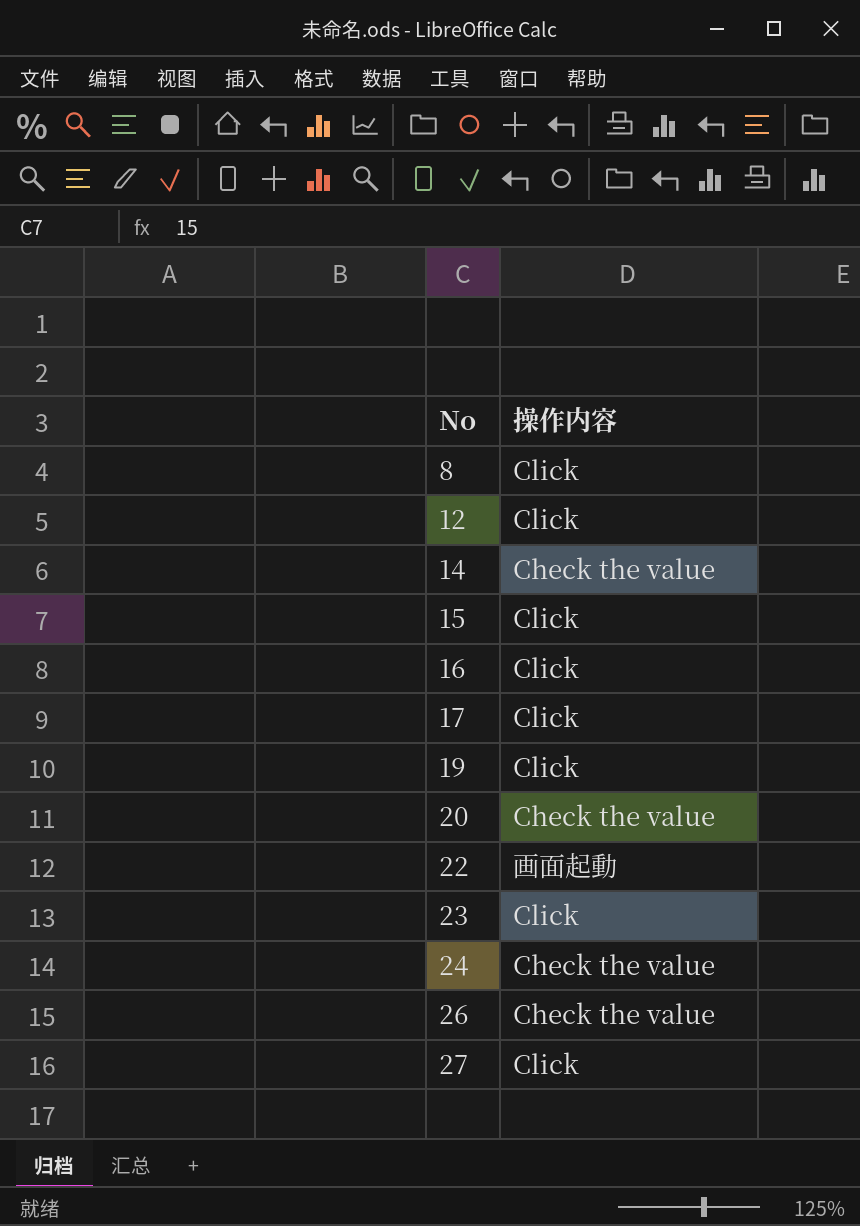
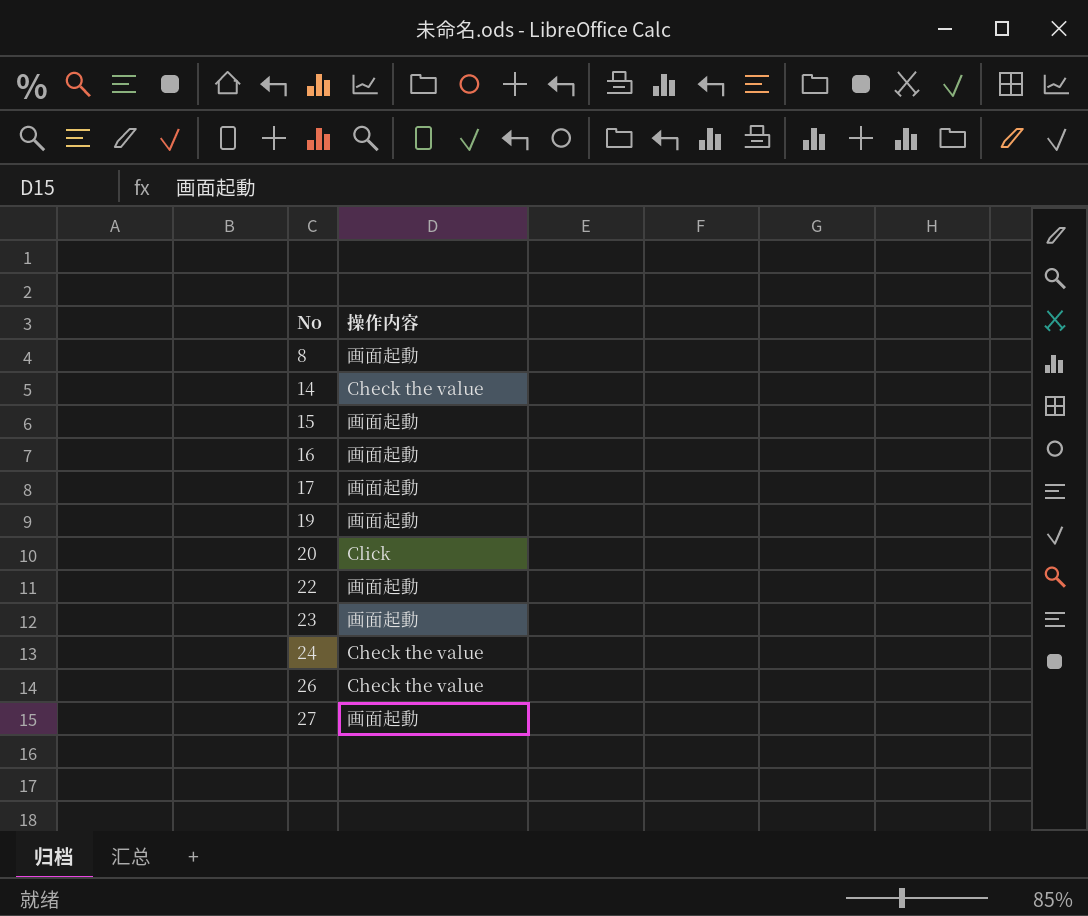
row 12: Click -> none
8 | 操作内容: Click -> 画面起動
15 | 操作内容: Click -> 画面起動
16 | 操作内容: Click -> 画面起動
17 | 操作内容: Click -> 画面起動
19 | 操作内容: Click -> 画面起動
20 | 操作内容: Check the value -> Click
23 | 操作内容: Click -> 画面起動
27 | 操作内容: Click -> 画面起動

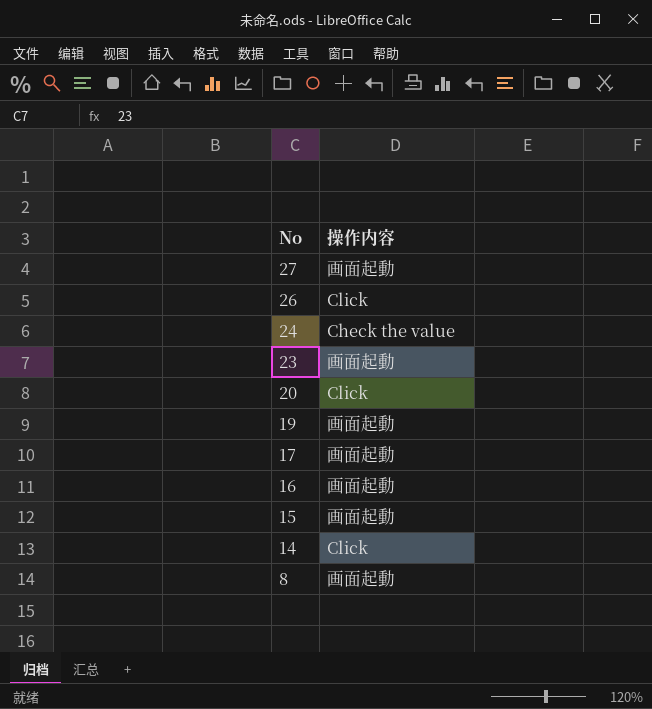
row order: No ascending -> No descending
row 22: 画面起動 -> none
26 | 操作内容: Check the value -> Click
14 | 操作内容: Check the value -> Click

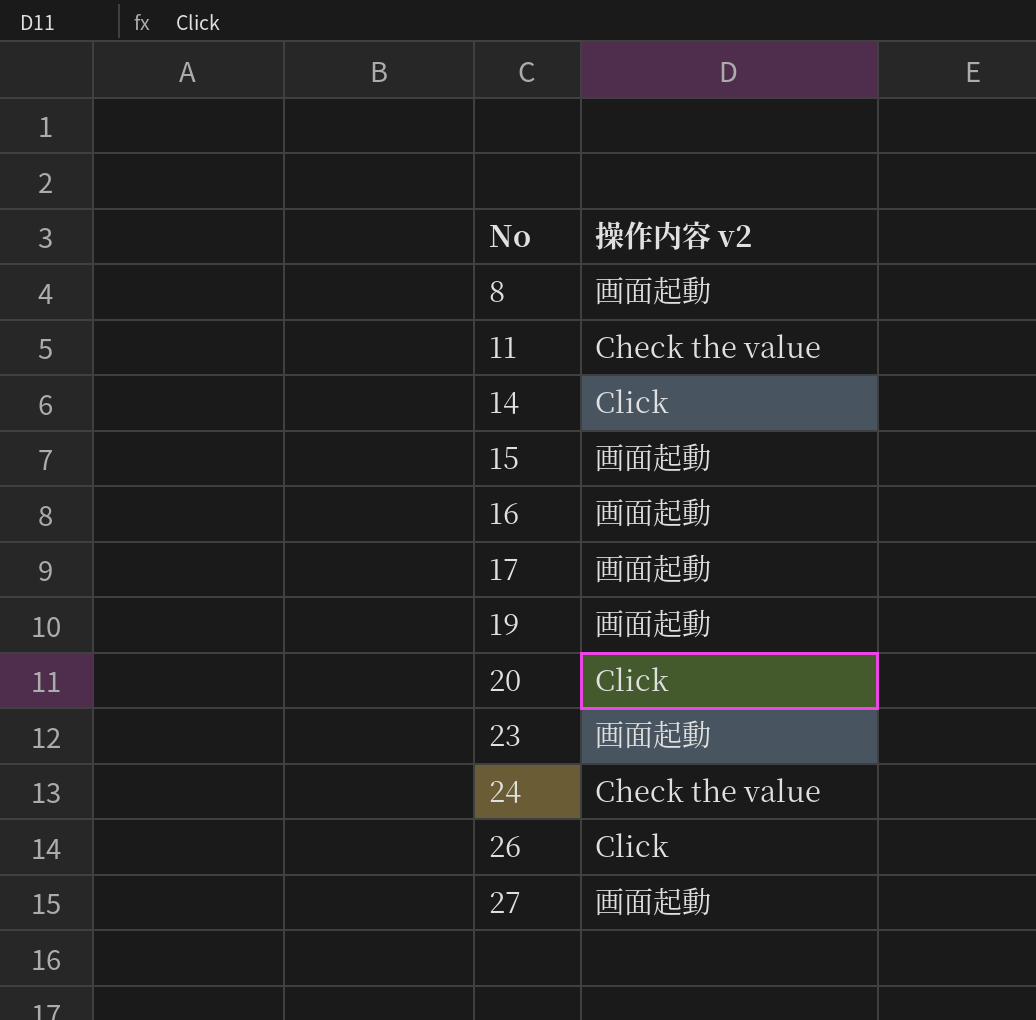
row order: No descending -> No ascending
column name: 操作内容 -> 操作内容 v2
row 11: none -> Check the value

